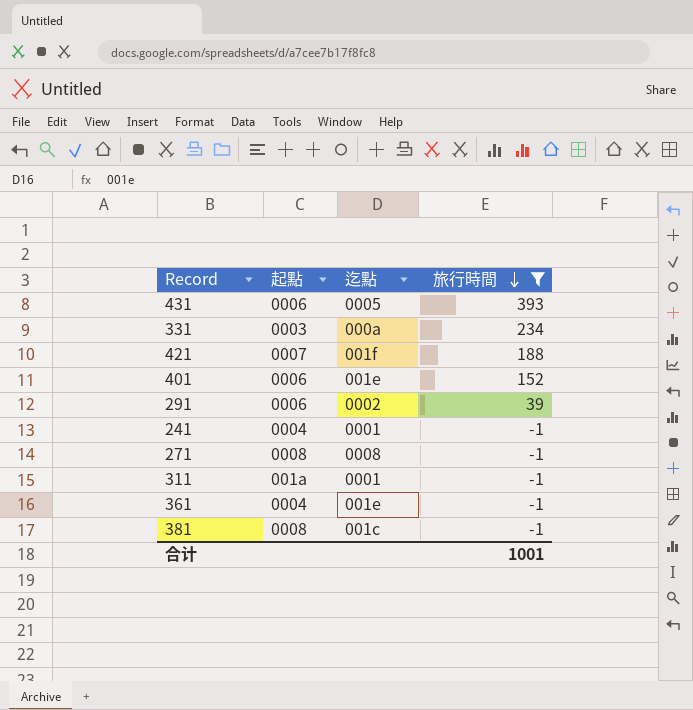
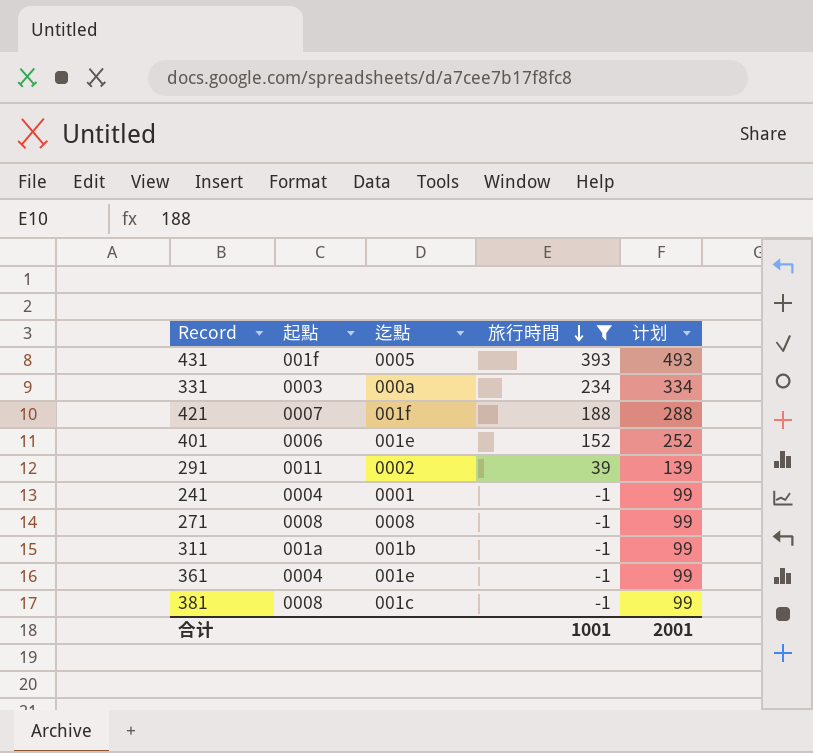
column 计划 | formula: none -> [旅行時間] + 100
431 | 起點: 0006 -> 001f
291 | 起點: 0006 -> 0011
311 | 迄點: 0001 -> 001b

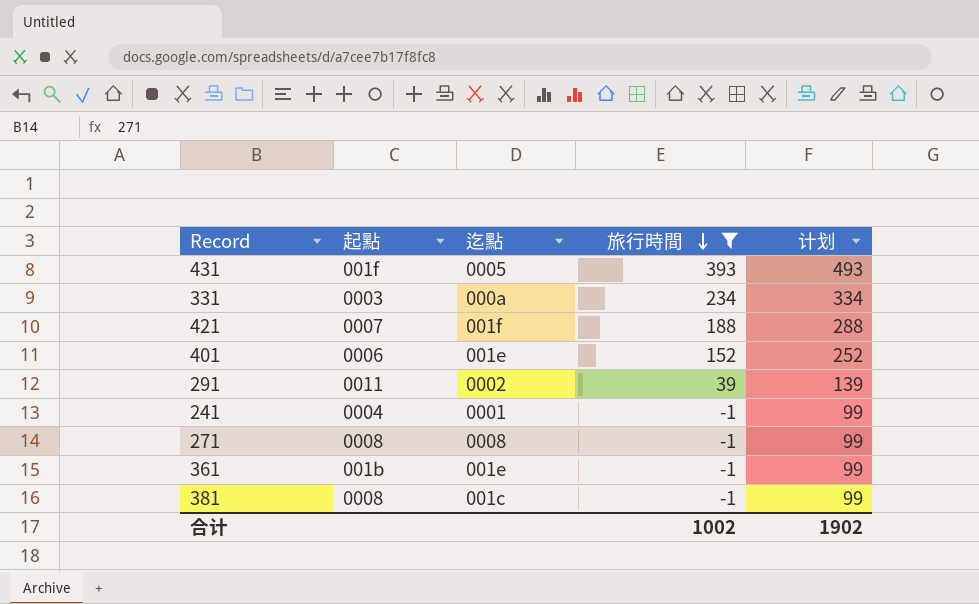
row 311: 001a | 001b | -1 | 99 -> none
361 | 起點: 0004 -> 001b
合计 | 旅行時間: 1001 -> 1002
合计 | 计划: 2001 -> 1902

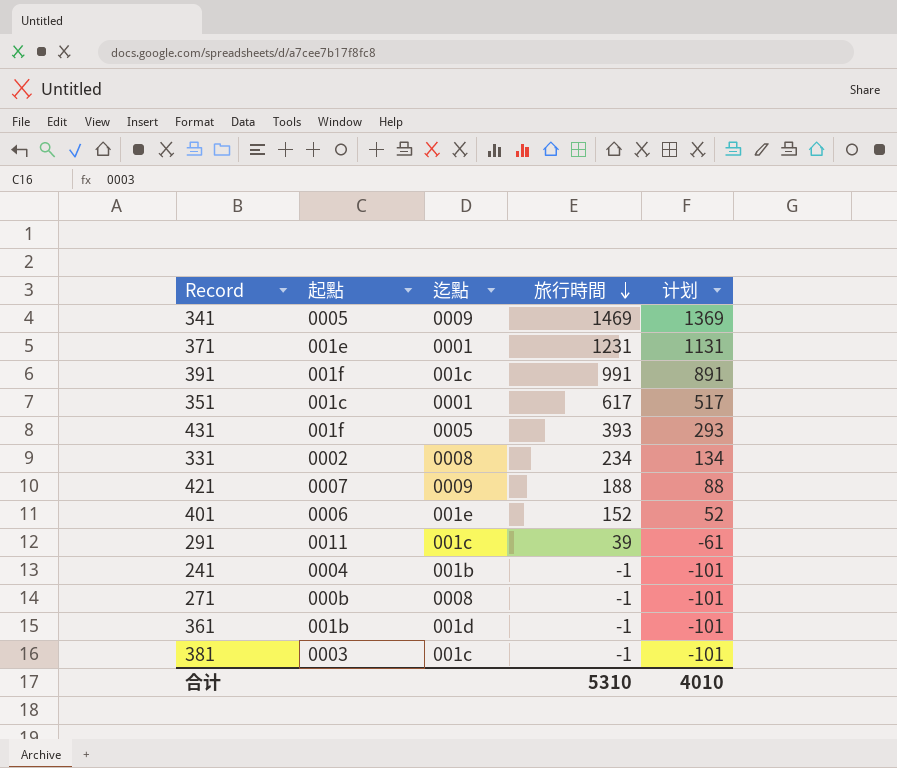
filter: 旅行時間 <= 393 -> none
column 计划 | formula: [旅行時間] + 100 -> [旅行時間] - 100
331 | 起點: 0003 -> 0002
331 | 迄點: 000a -> 0008
421 | 迄點: 001f -> 0009
291 | 迄點: 0002 -> 001c
241 | 迄點: 0001 -> 001b
271 | 起點: 0008 -> 000b
361 | 迄點: 001e -> 001d
381 | 起點: 0008 -> 0003
合计 | 旅行時間: 1002 -> 5310
合计 | 计划: 1902 -> 4010

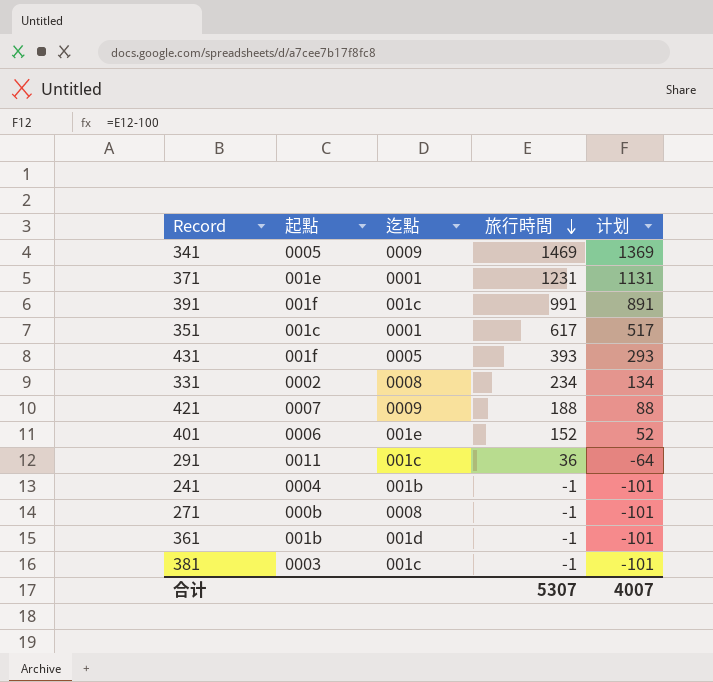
291 | 旅行時間: 39 -> 36
291 | 计划: -61 -> -64
合计 | 旅行時間: 5310 -> 5307
合计 | 计划: 4010 -> 4007

